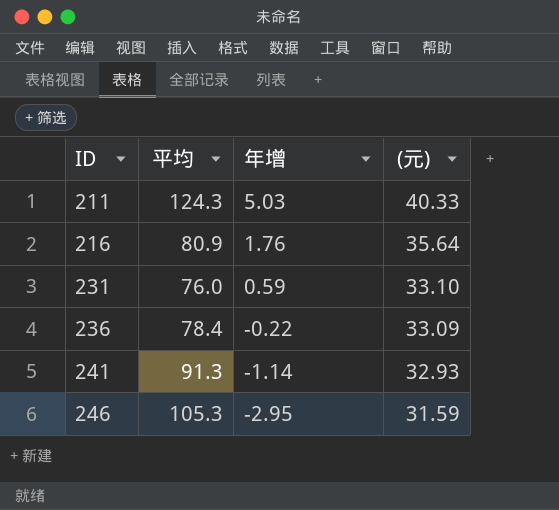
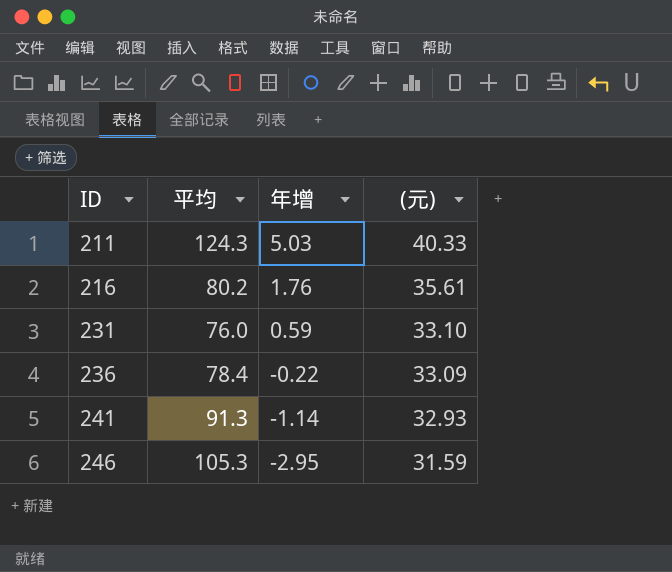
216 | 平均: 80.9 -> 80.2
216 | (元): 35.64 -> 35.61

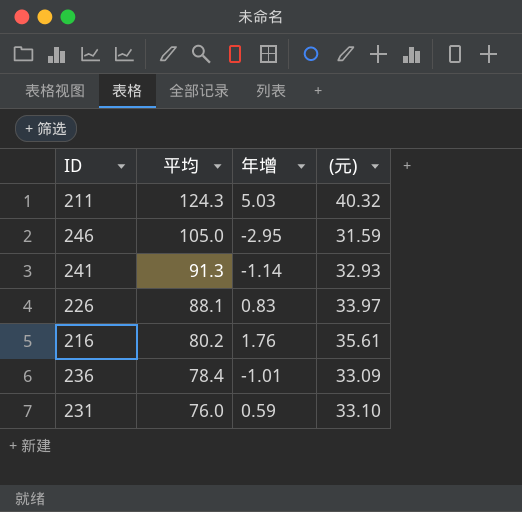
row order: ID ascending -> 平均 descending
211 | (元): 40.33 -> 40.32
246 | 平均: 105.3 -> 105.0
row 226: none -> 88.1 | 0.83 | 33.97
236 | 年增: -0.22 -> -1.01

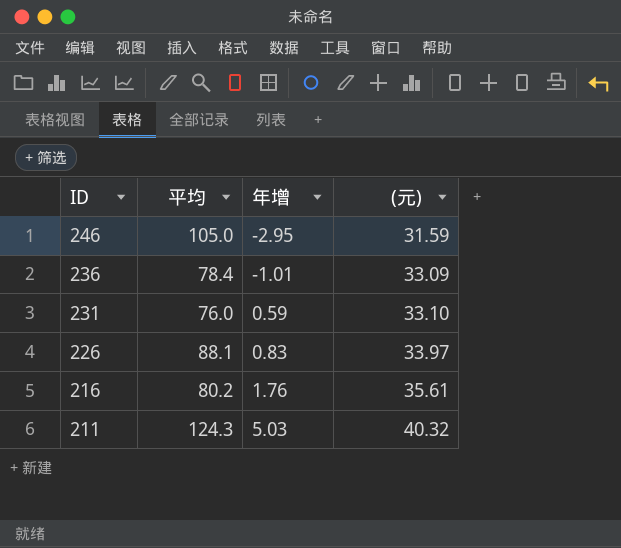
row order: 平均 descending -> ID descending
row 241: 91.3 | -1.14 | 32.93 -> none

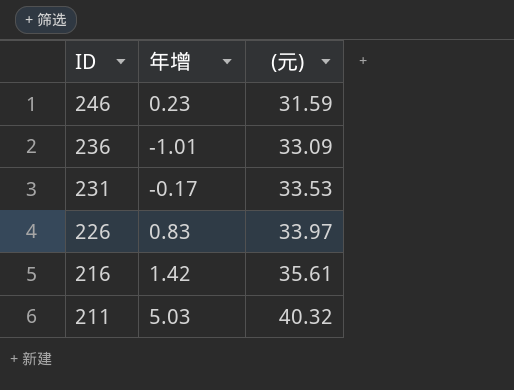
column 平均 | position: 2 -> none
246 | 年增: -2.95 -> 0.23
231 | 年增: 0.59 -> -0.17
231 | (元): 33.10 -> 33.53
216 | 年增: 1.76 -> 1.42

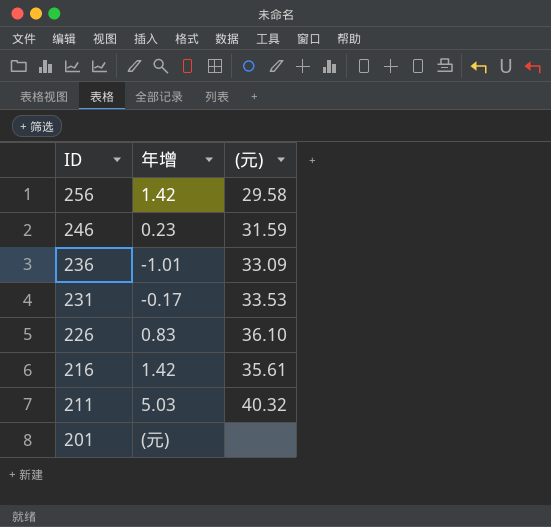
row 256: none -> 1.42 | 29.58
226 | (元): 33.97 -> 36.10
row 201: none -> (元) | none

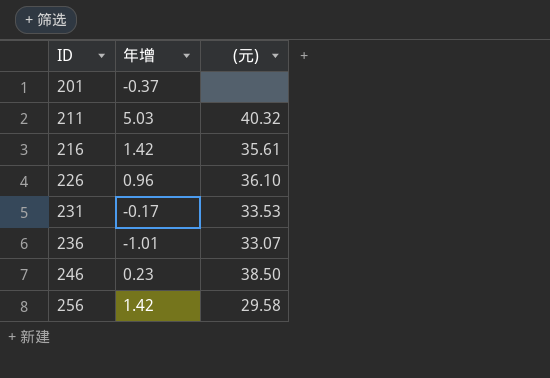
row order: ID descending -> ID ascending
201 | 年增: (元) -> -0.37
226 | 年增: 0.83 -> 0.96
236 | (元): 33.09 -> 33.07
246 | (元): 31.59 -> 38.50

